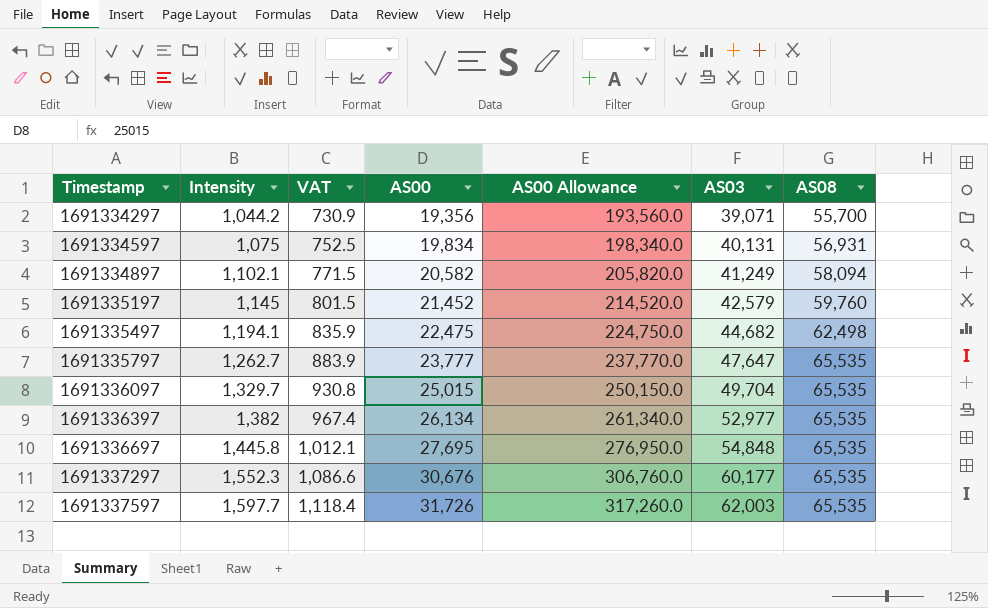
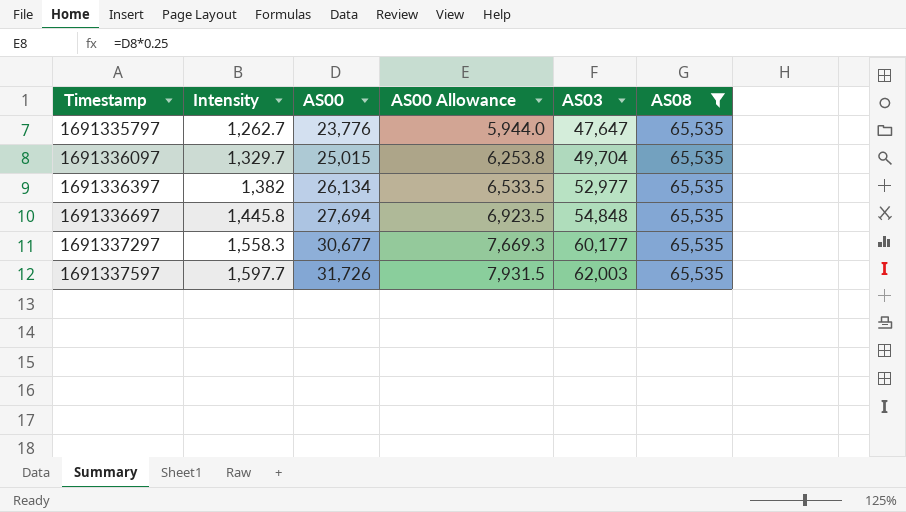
filter: none -> AS08 = 65,535
column VAT | formula: [Intensity] * 0.7 -> none
column AS00 Allowance | formula: [AS00] * 10 -> [AS00] * 0.25
1691335797 | AS00: 23,777 -> 23,776
1691336697 | AS00: 27,695 -> 27,694
1691337297 | Intensity: 1,552.3 -> 1,558.3
1691337297 | AS00: 30,676 -> 30,677

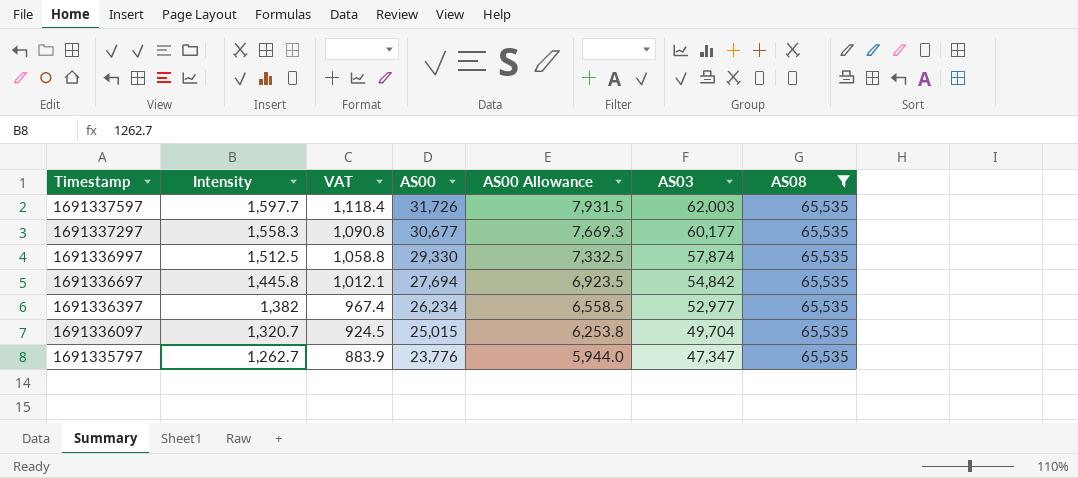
row order: Timestamp ascending -> Timestamp descending
column VAT | formula: none -> [Intensity] * 0.7
row 1691336997: none -> 1,512.5 | 1,058.8 | 29,330 | 7,332.5 | 57,874 | 65,535
1691336697 | AS03: 54,848 -> 54,842
1691336397 | AS00: 26,134 -> 26,234
1691336397 | AS00 Allowance: 6,533.5 -> 6,558.5
1691336097 | Intensity: 1,329.7 -> 1,320.7
1691335797 | AS03: 47,647 -> 47,347

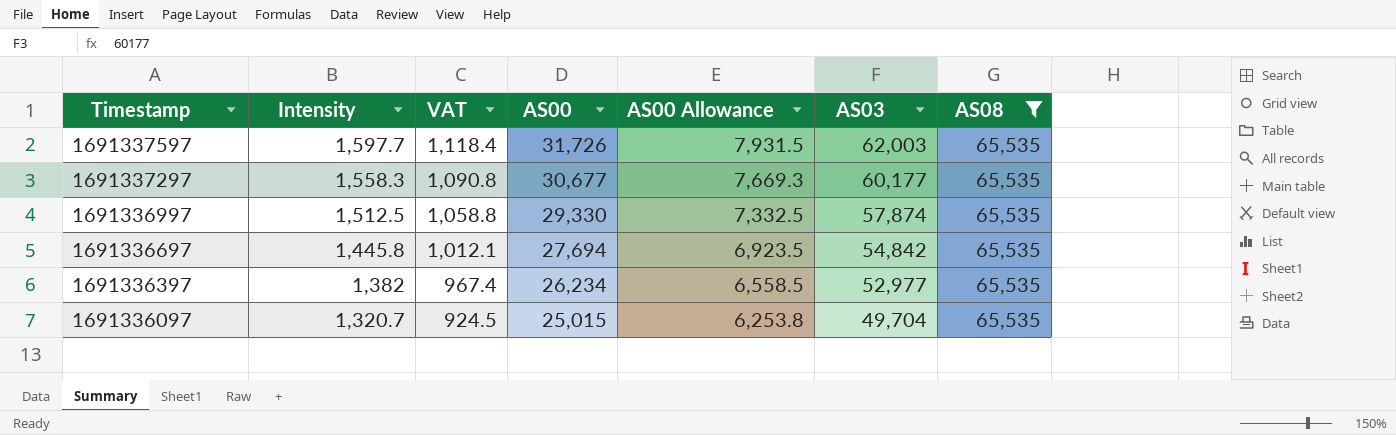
row 1691335797: 1,262.7 | 883.9 | 23,776 | 5,944.0 | 47,347 | 65,535 -> none

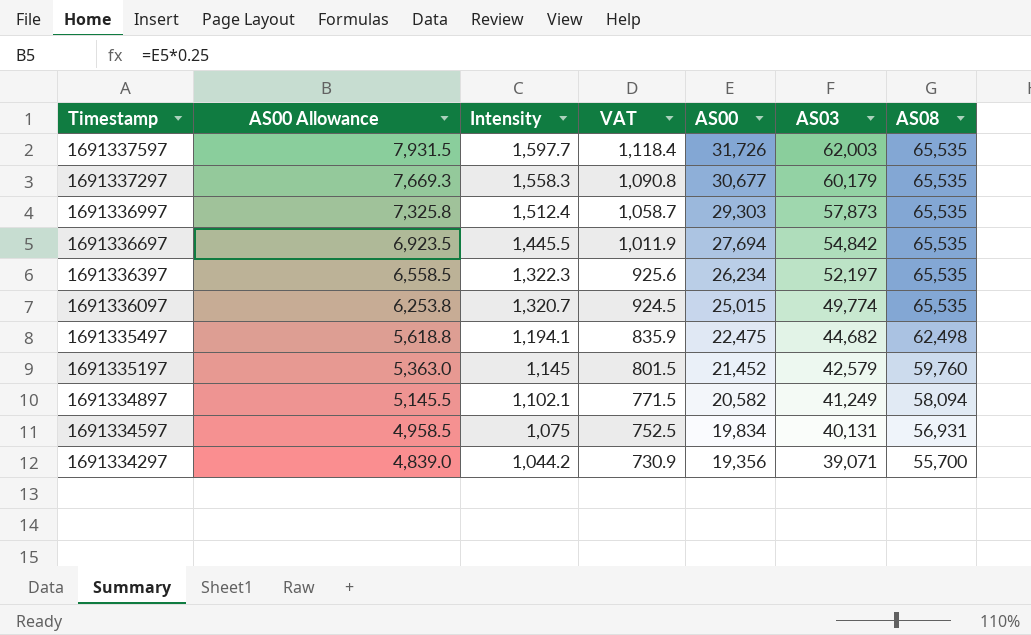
filter: AS08 = 65,535 -> none
column AS00 Allowance | position: 5 -> 2
1691337297 | AS03: 60,177 -> 60,179
1691336997 | AS00 Allowance: 7,332.5 -> 7,325.8
1691336997 | Intensity: 1,512.5 -> 1,512.4
1691336997 | VAT: 1,058.8 -> 1,058.7
1691336997 | AS00: 29,330 -> 29,303
1691336997 | AS03: 57,874 -> 57,873
1691336697 | Intensity: 1,445.8 -> 1,445.5
1691336697 | VAT: 1,012.1 -> 1,011.9
1691336397 | Intensity: 1,382 -> 1,322.3
1691336397 | VAT: 967.4 -> 925.6
1691336397 | AS03: 52,977 -> 52,197
1691336097 | AS03: 49,704 -> 49,774

